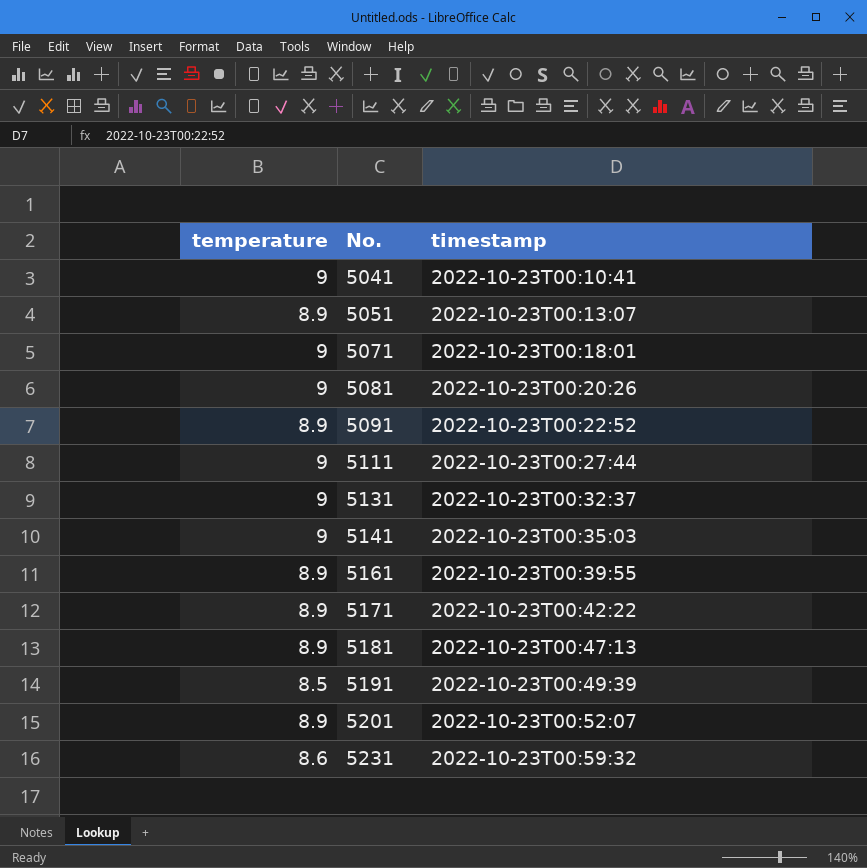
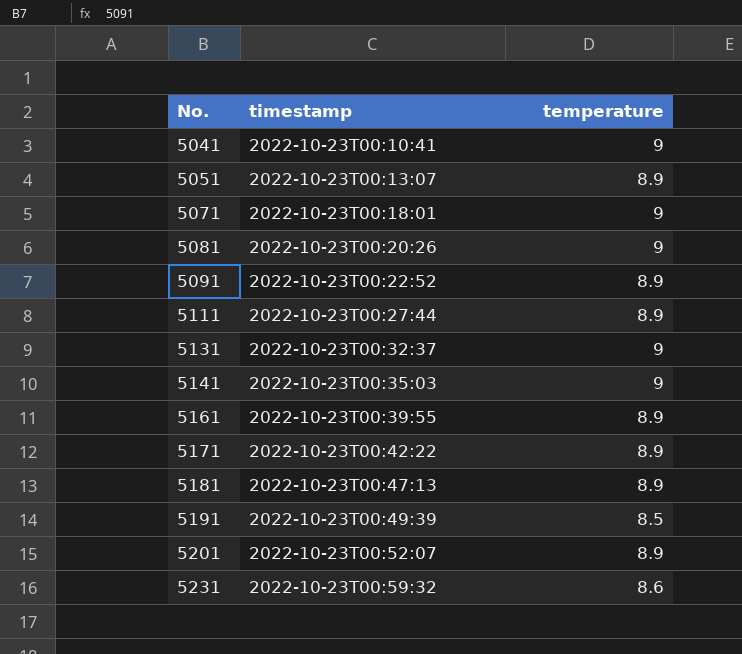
column temperature | position: 1 -> 3
5111 | temperature: 9 -> 8.9

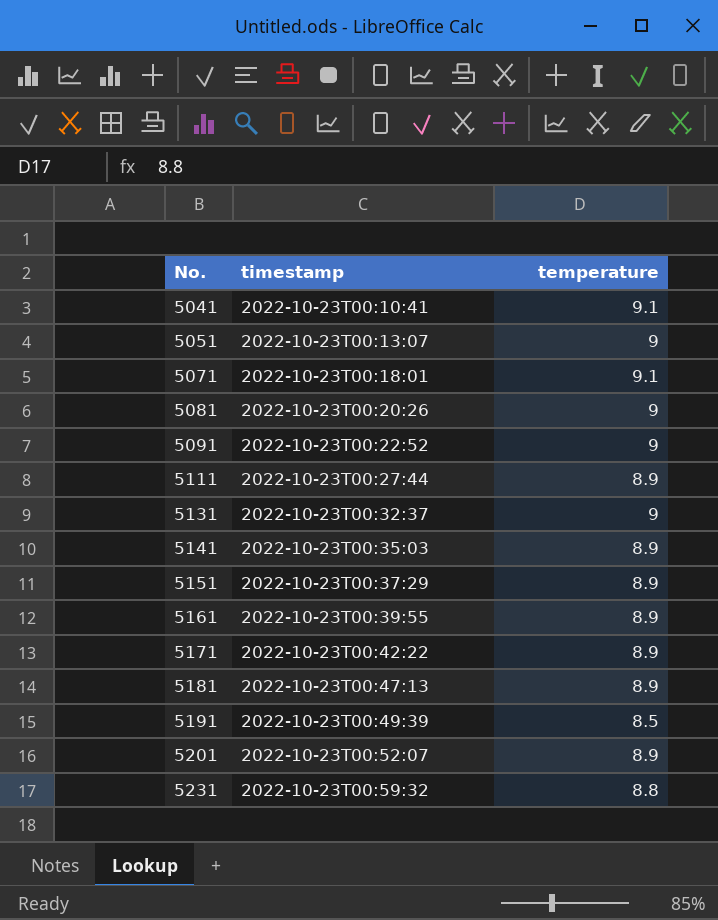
5041 | temperature: 9 -> 9.1
5051 | temperature: 8.9 -> 9
5071 | temperature: 9 -> 9.1
5091 | temperature: 8.9 -> 9
5141 | temperature: 9 -> 8.9
row 5151: none -> 2022-10-23T00:37:29 | 8.9
5231 | temperature: 8.6 -> 8.8

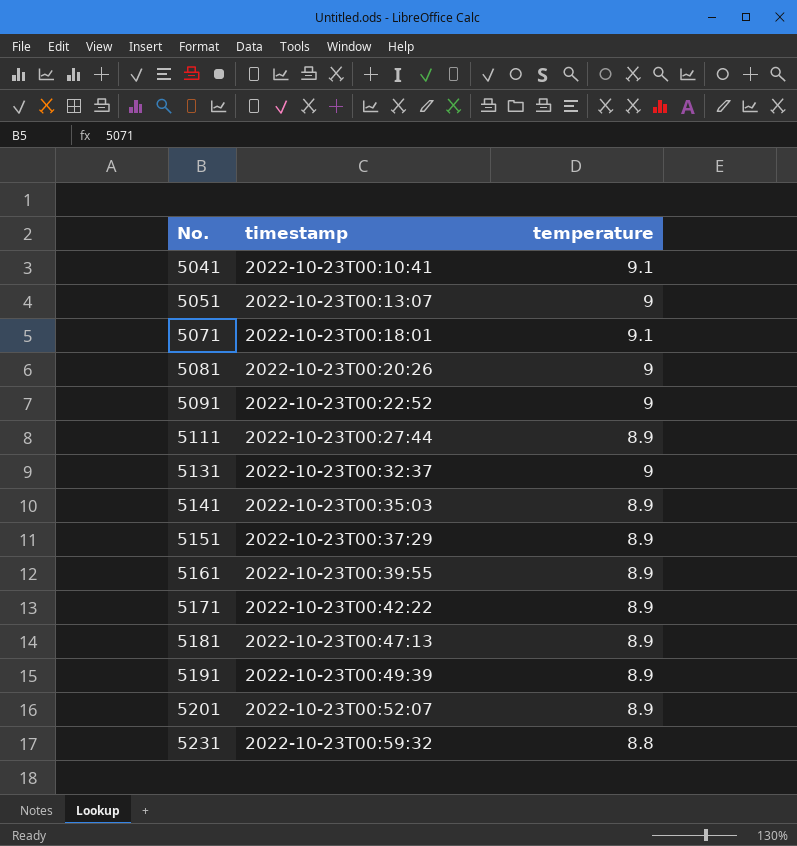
5191 | temperature: 8.5 -> 8.9

